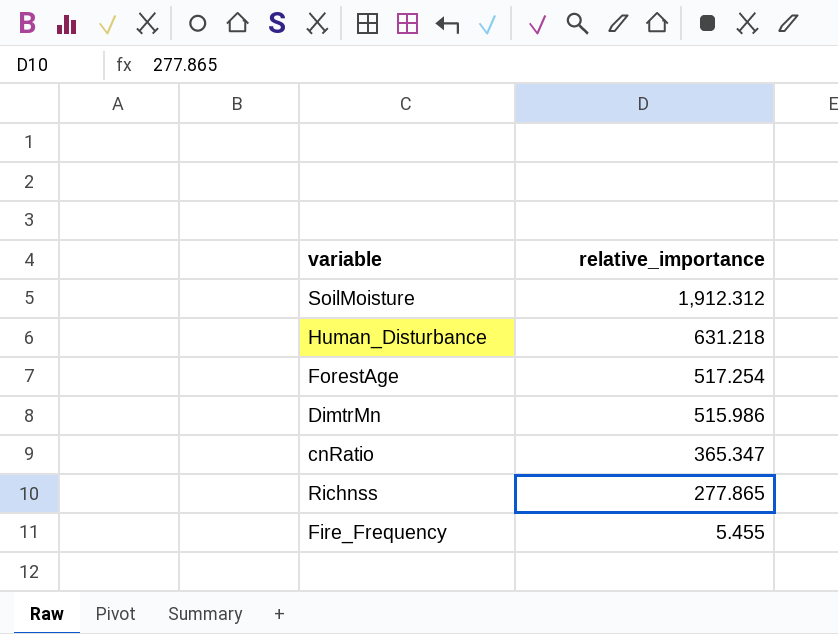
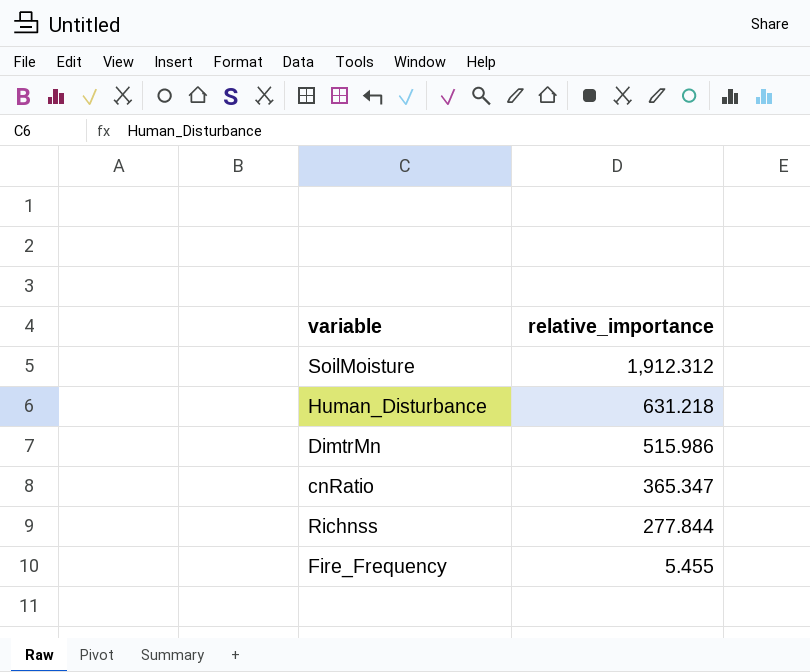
row ForestAge: 517.254 -> none
Richnss | relative_importance: 277.865 -> 277.844

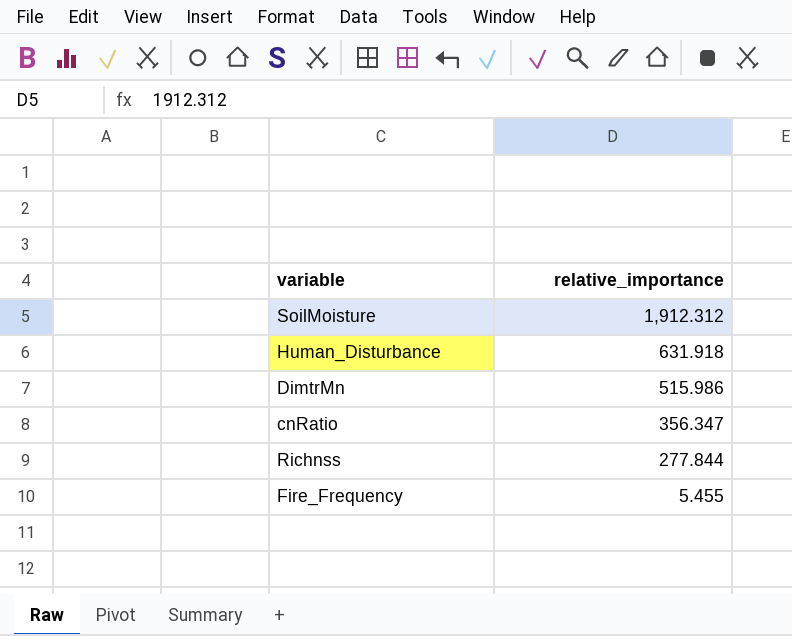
Human_Disturbance | relative_importance: 631.218 -> 631.918
cnRatio | relative_importance: 365.347 -> 356.347

